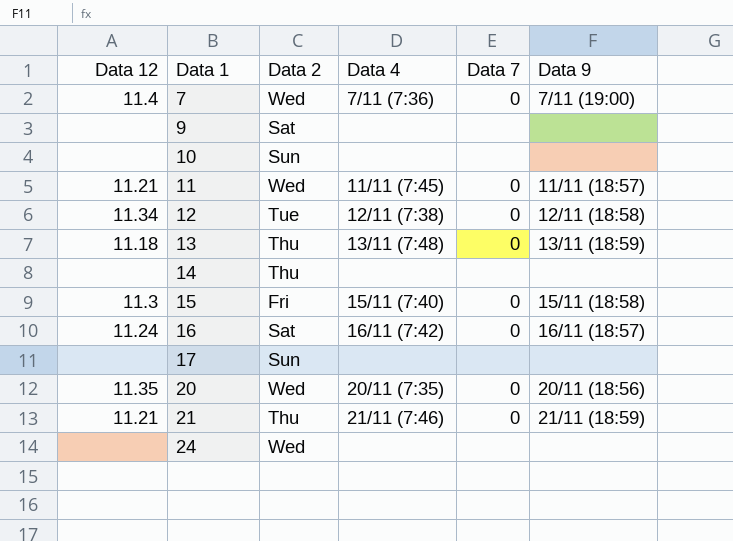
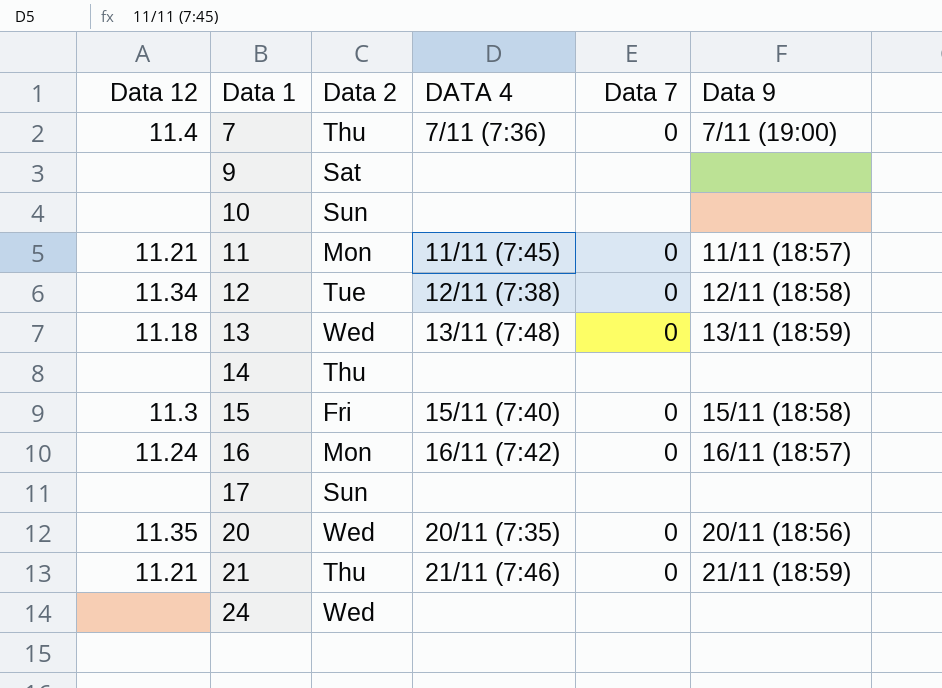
column name: Data 4 -> DATA 4
7 | Data 2: Wed -> Thu
11 | Data 2: Wed -> Mon
13 | Data 2: Thu -> Wed
16 | Data 2: Sat -> Mon

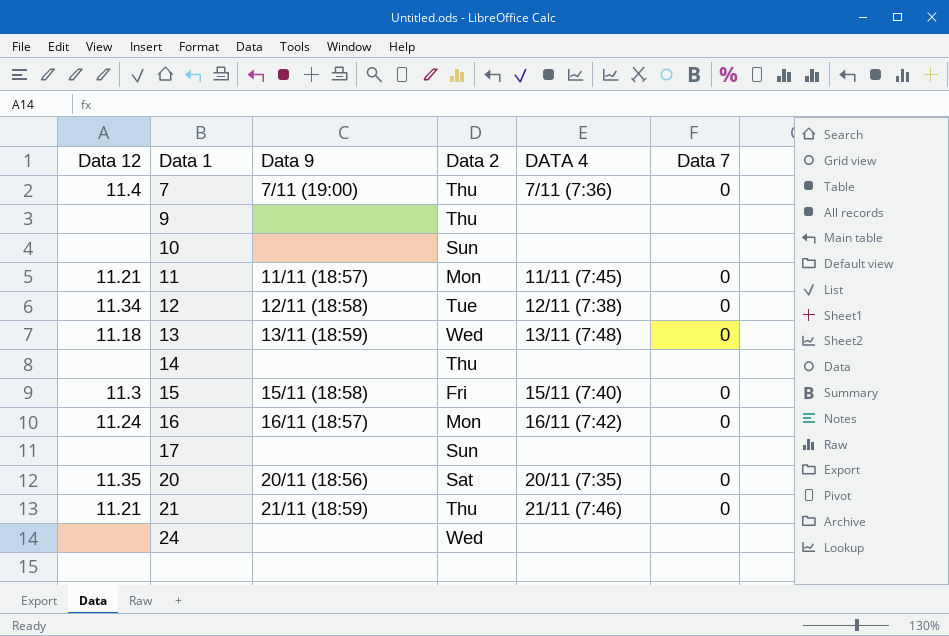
column Data 9 | position: 6 -> 3
9 | Data 2: Sat -> Thu
20 | Data 2: Wed -> Sat

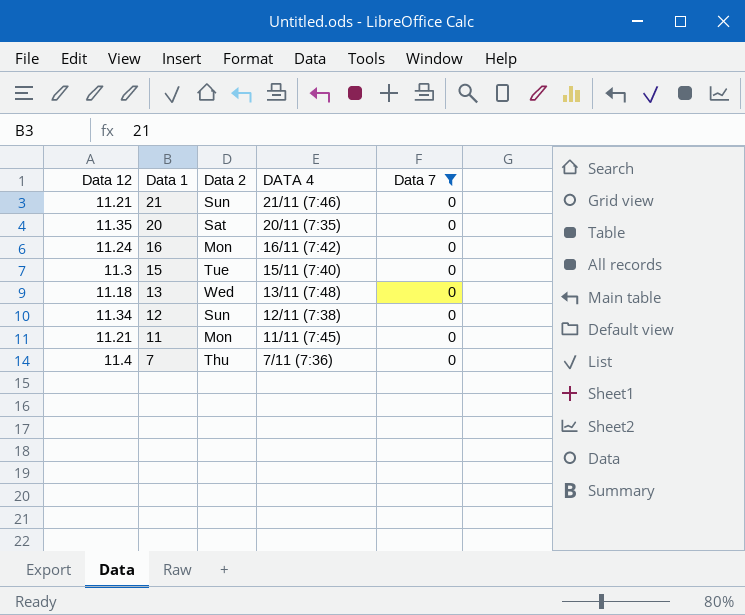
filter: none -> Data 7 = 0
row order: Data 1 ascending -> Data 1 descending
column Data 9 | position: 3 -> none
21 | Data 2: Thu -> Sun
15 | Data 2: Fri -> Tue
12 | Data 2: Tue -> Sun

